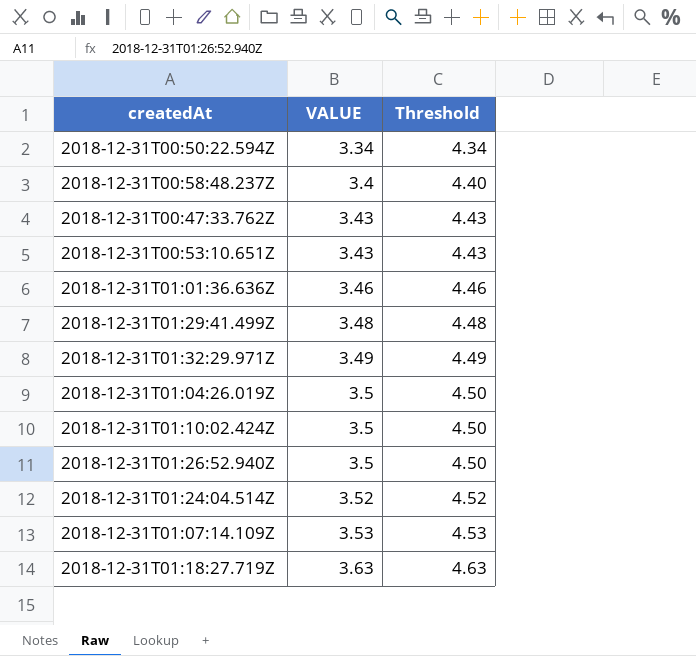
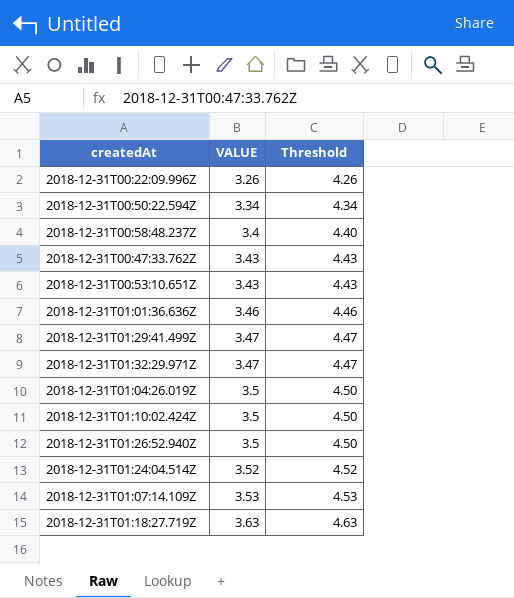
row 2018-12-31T00:22:09.996Z: none -> 3.26 | 4.26
2018-12-31T01:29:41.499Z | VALUE: 3.48 -> 3.47
2018-12-31T01:29:41.499Z | Threshold: 4.48 -> 4.47
2018-12-31T01:32:29.971Z | VALUE: 3.49 -> 3.47
2018-12-31T01:32:29.971Z | Threshold: 4.49 -> 4.47

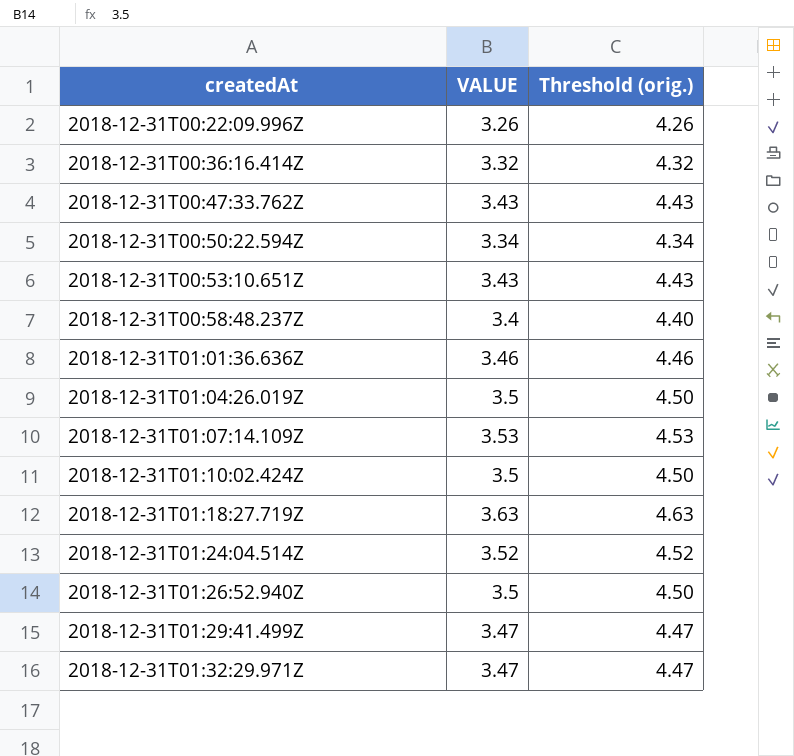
row order: VALUE ascending -> createdAt ascending
column name: Threshold -> Threshold (orig.)
row 2018-12-31T00:36:16.414Z: none -> 3.32 | 4.32

